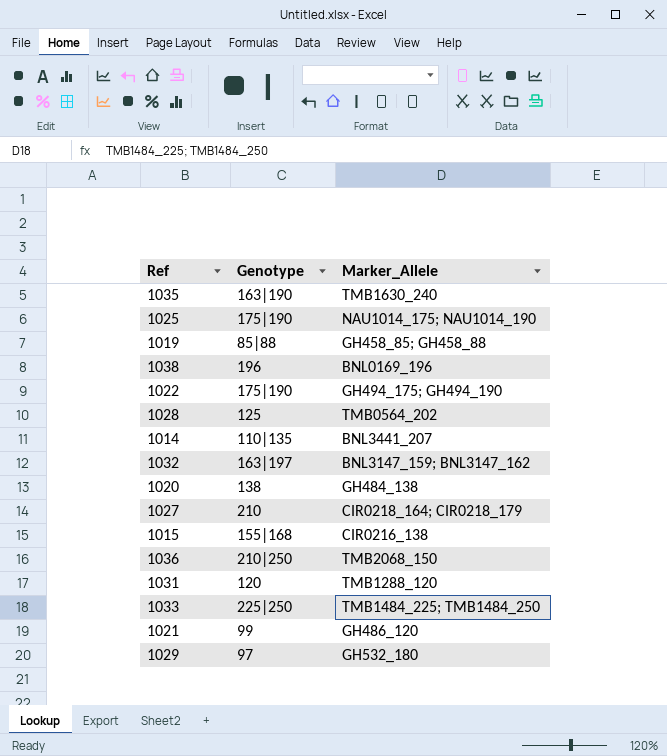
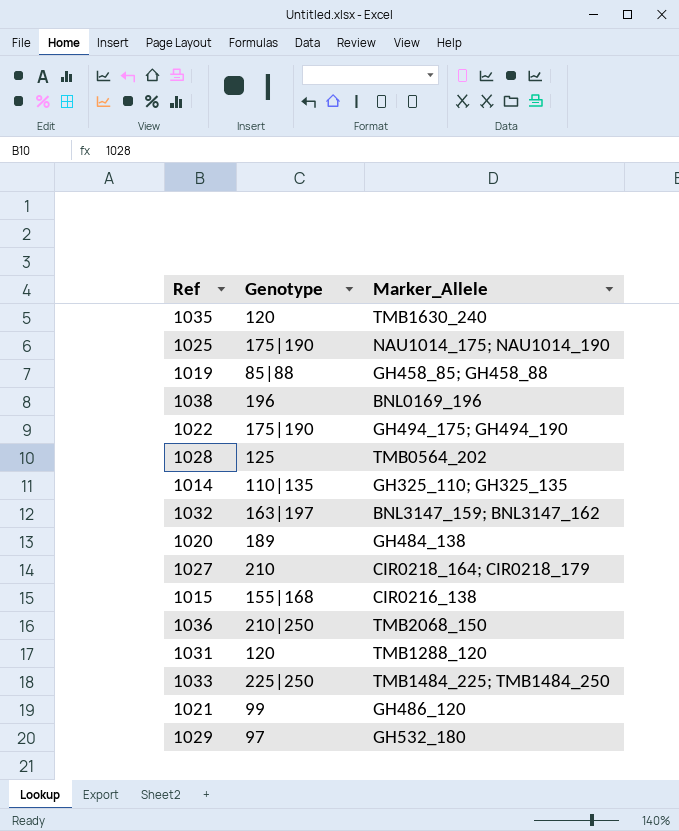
1035 | Genotype: 163|190 -> 120
1014 | Marker_Allele: BNL3441_207 -> GH325_110; GH325_135
1020 | Genotype: 138 -> 189

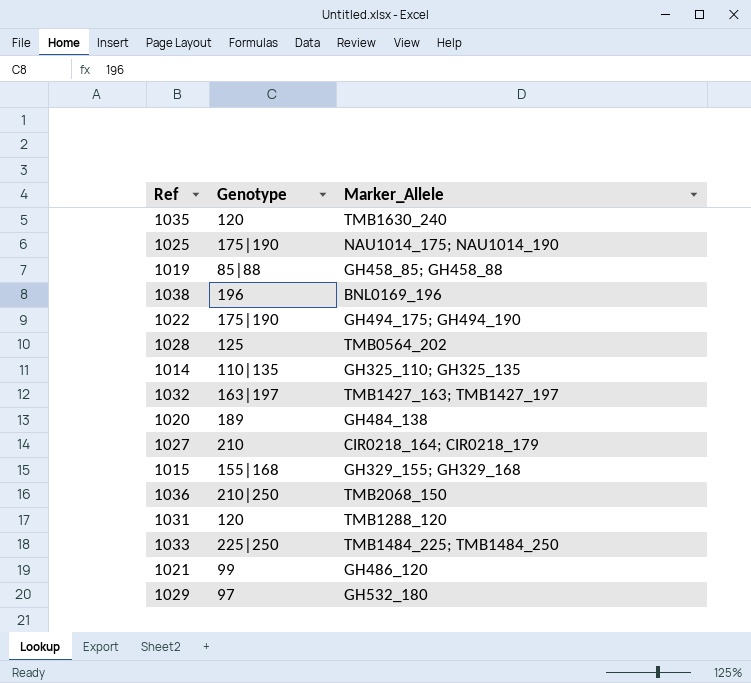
1032 | Marker_Allele: BNL3147_159; BNL3147_162 -> TMB1427_163; TMB1427_197
1015 | Marker_Allele: CIR0216_138 -> GH329_155; GH329_168

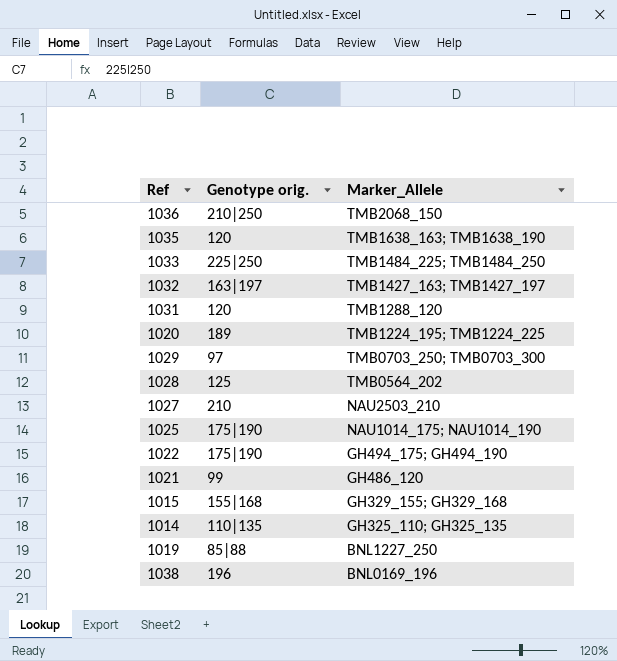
row order: none -> Marker_Allele descending
column name: Genotype -> Genotype orig.
1035 | Marker_Allele: TMB1630_240 -> TMB1638_163; TMB1638_190
1020 | Marker_Allele: GH484_138 -> TMB1224_195; TMB1224_225
1029 | Marker_Allele: GH532_180 -> TMB0703_250; TMB0703_300
1027 | Marker_Allele: CIR0218_164; CIR0218_179 -> NAU2503_210
1019 | Marker_Allele: GH458_85; GH458_88 -> BNL1227_250

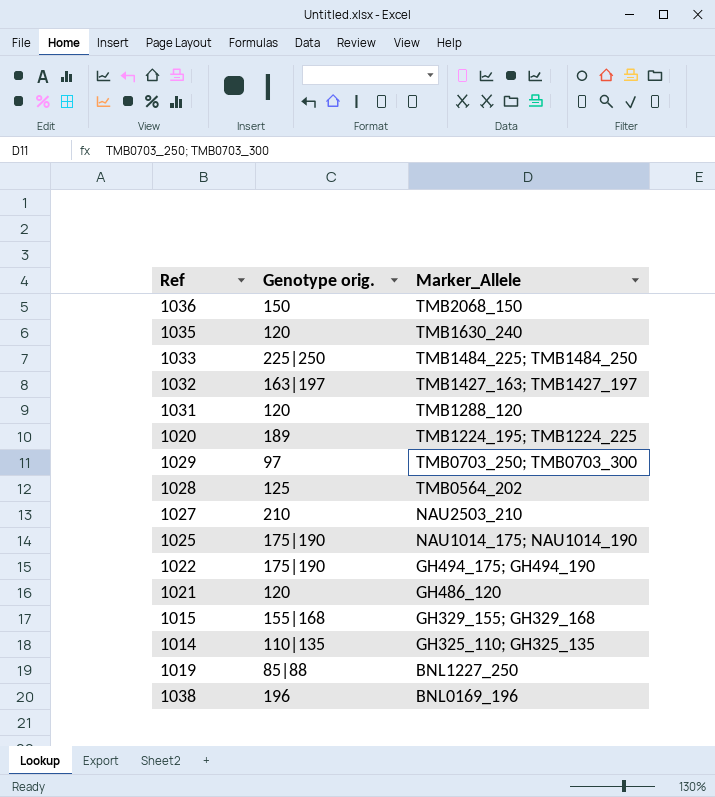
1036 | Genotype orig.: 210|250 -> 150
1035 | Marker_Allele: TMB1638_163; TMB1638_190 -> TMB1630_240
1021 | Genotype orig.: 99 -> 120

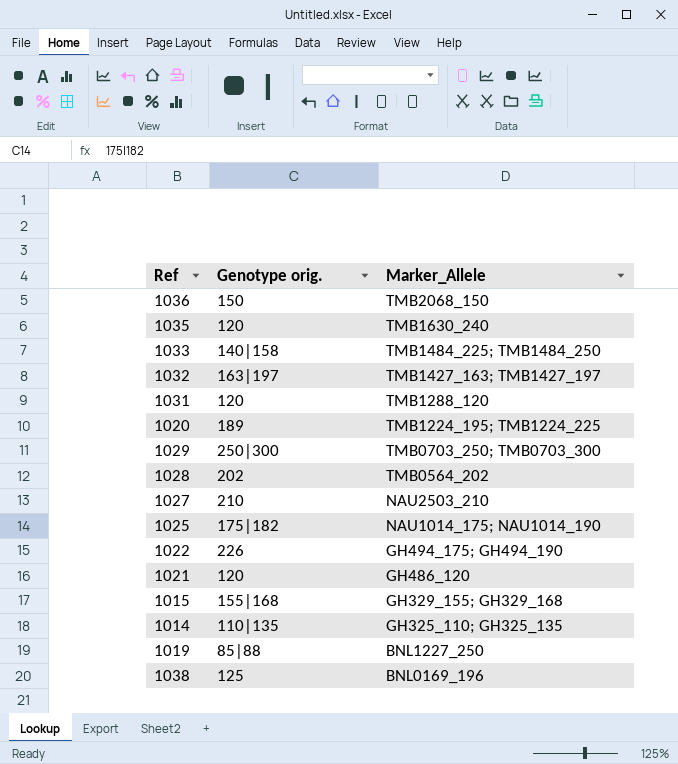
1033 | Genotype orig.: 225|250 -> 140|158
1029 | Genotype orig.: 97 -> 250|300
1028 | Genotype orig.: 125 -> 202
1025 | Genotype orig.: 175|190 -> 175|182
1022 | Genotype orig.: 175|190 -> 226
1038 | Genotype orig.: 196 -> 125

